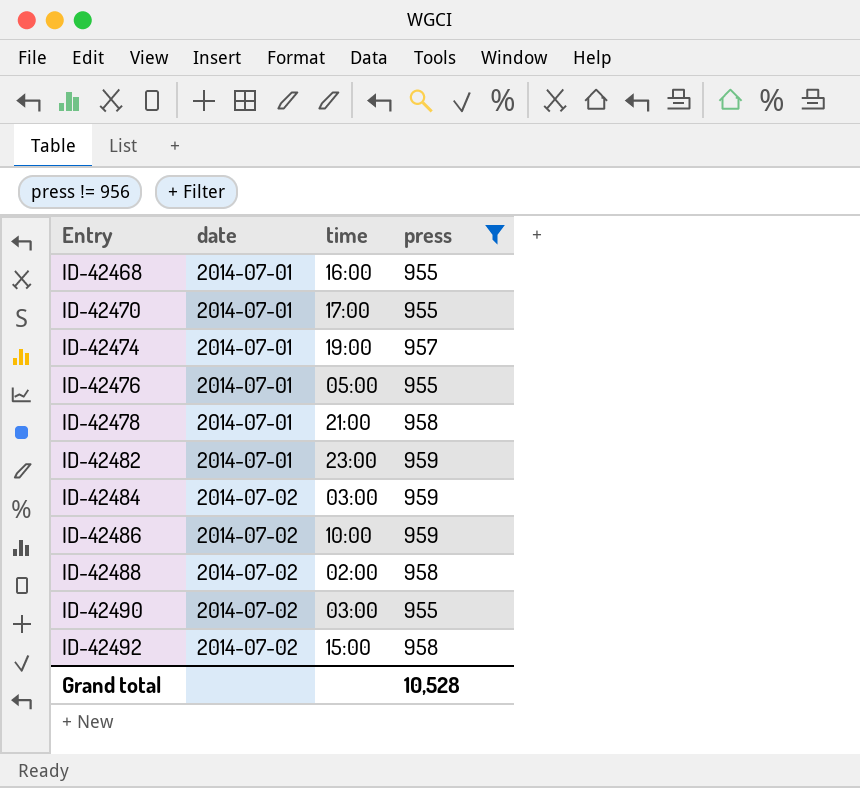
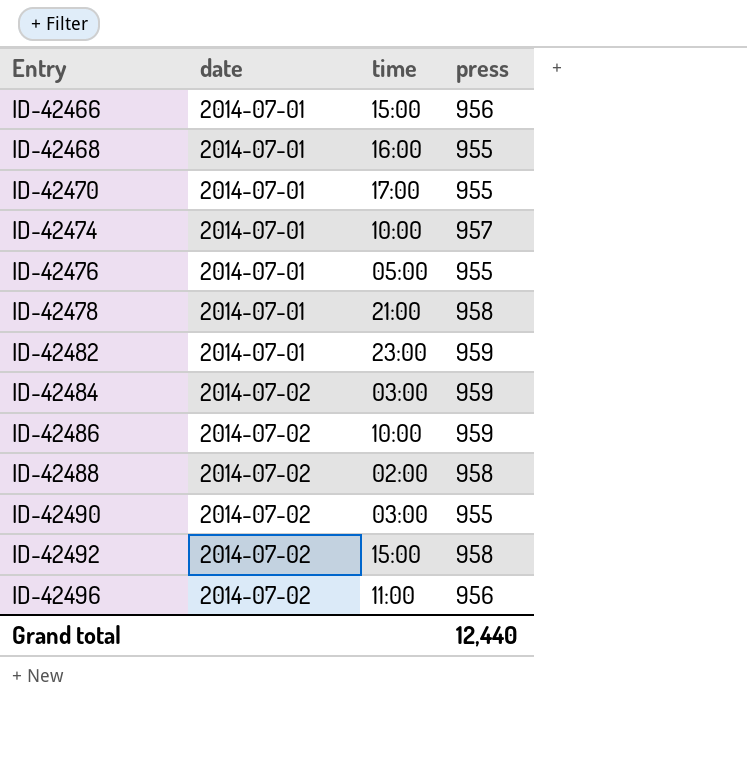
filter: press != 956 -> none
ID-42474 | time: 19:00 -> 10:00
Grand total | press: 10,528 -> 12,440

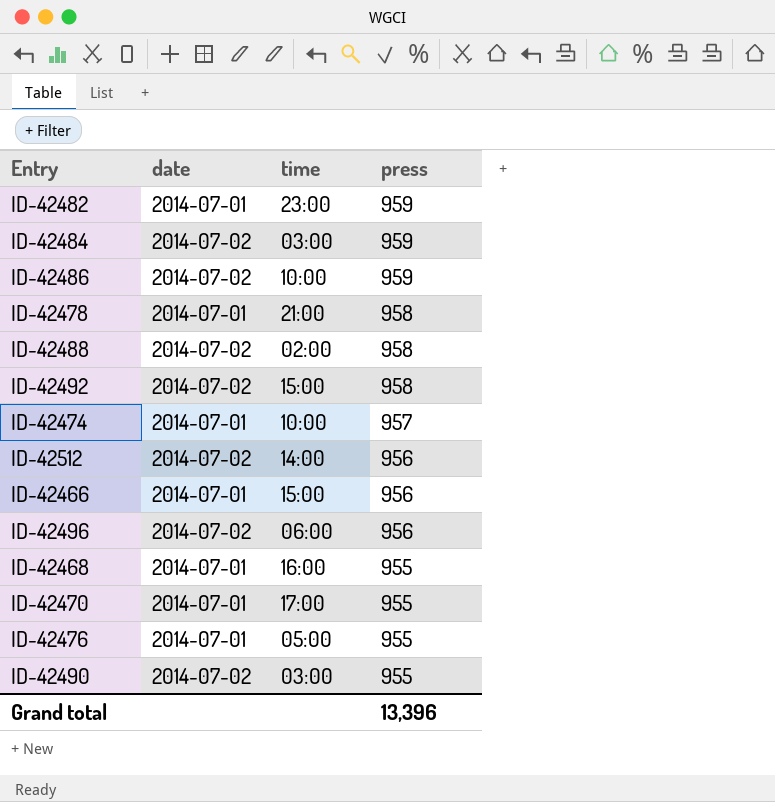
row order: Entry ascending -> press descending
row ID-42512: none -> 2014-07-02 | 14:00 | 956
ID-42496 | time: 11:00 -> 06:00
Grand total | press: 12,440 -> 13,396

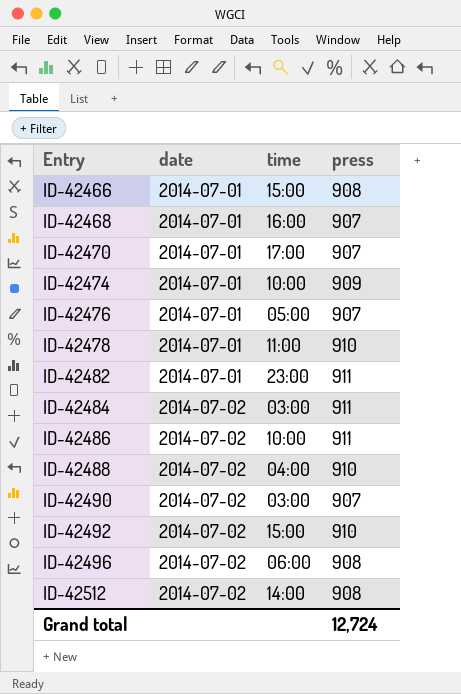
row order: press descending -> Entry ascending
ID-42466 | press: 956 -> 908
ID-42468 | press: 955 -> 907
ID-42470 | press: 955 -> 907
ID-42474 | press: 957 -> 909
ID-42476 | press: 955 -> 907
ID-42478 | time: 21:00 -> 11:00
ID-42478 | press: 958 -> 910
ID-42482 | press: 959 -> 911
ID-42484 | press: 959 -> 911
ID-42486 | press: 959 -> 911
ID-42488 | time: 02:00 -> 04:00
ID-42488 | press: 958 -> 910
ID-42490 | press: 955 -> 907
ID-42492 | press: 958 -> 910
ID-42496 | press: 956 -> 908
ID-42512 | press: 956 -> 908
Grand total | press: 13,396 -> 12,724

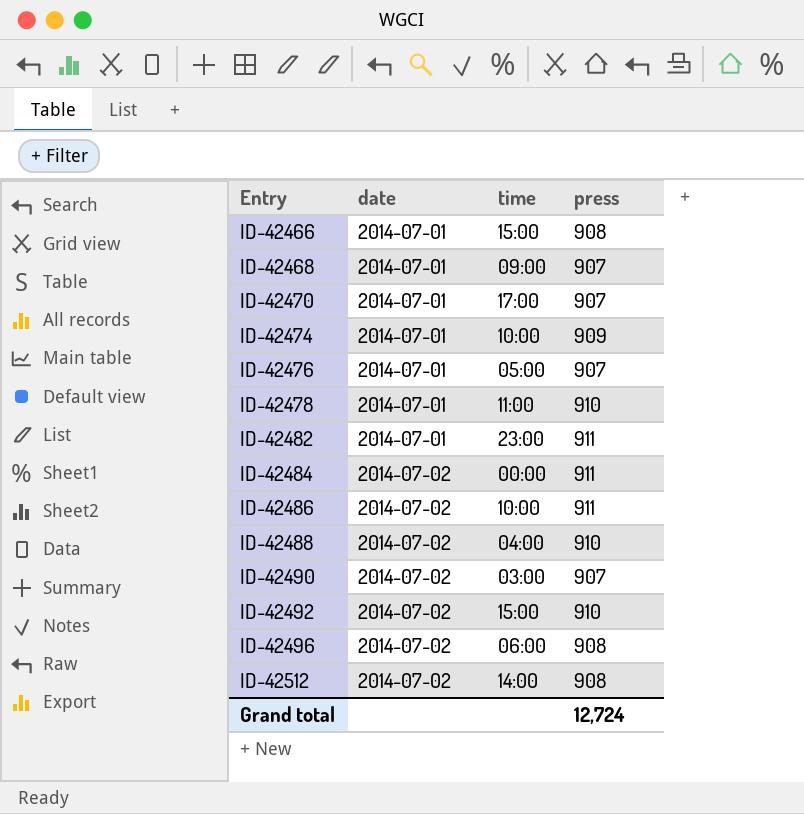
ID-42468 | time: 16:00 -> 09:00
ID-42484 | time: 03:00 -> 00:00

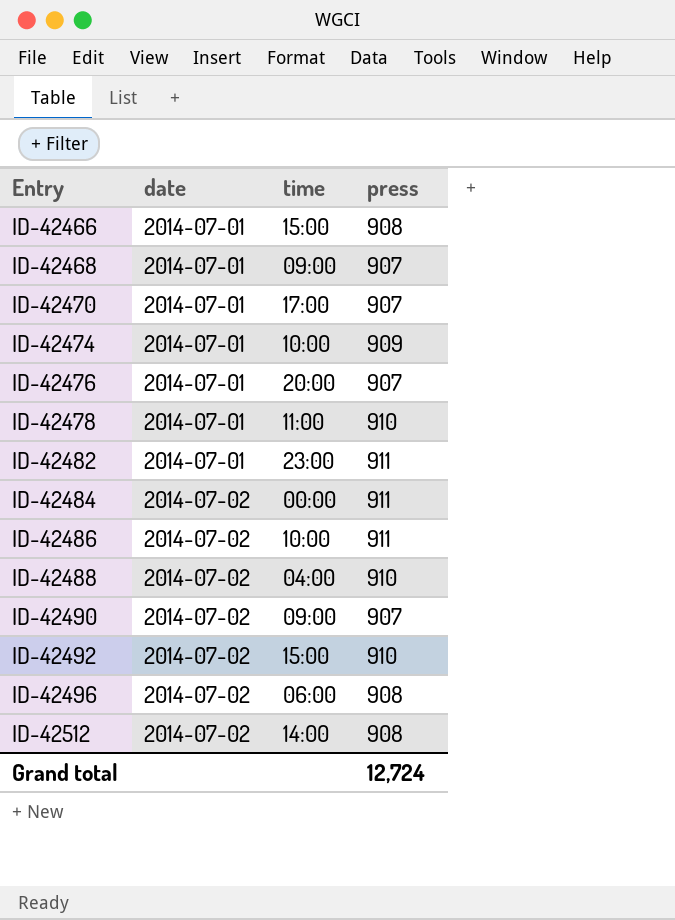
ID-42476 | time: 05:00 -> 20:00
ID-42490 | time: 03:00 -> 09:00

